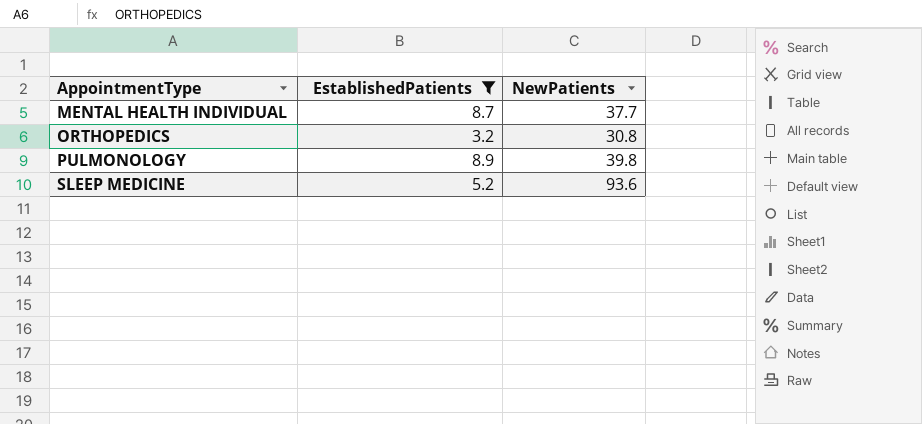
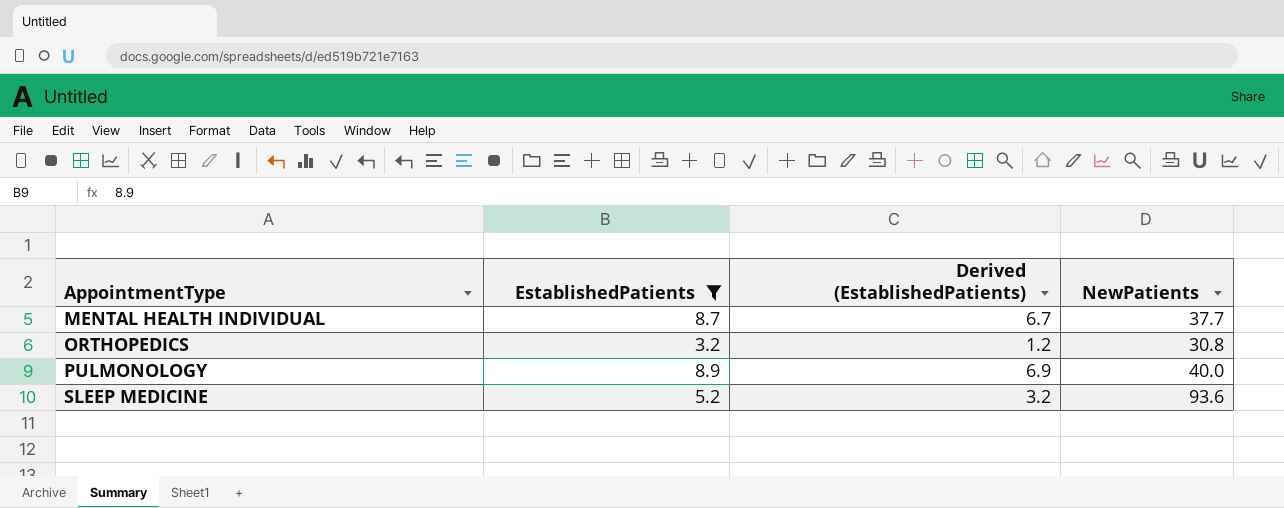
column Derived (EstablishedPatients) | formula: none -> [EstablishedPatients] - 2
PULMONOLOGY | NewPatients: 39.8 -> 40.0

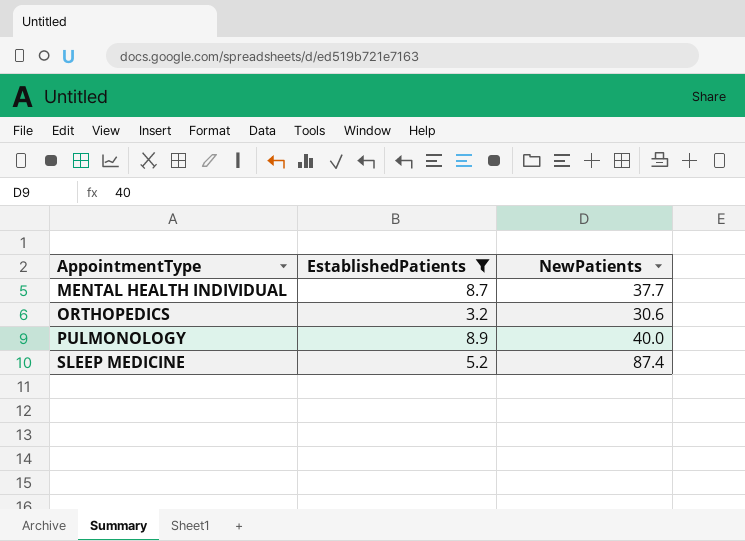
column Derived (EstablishedPatients) | formula: [EstablishedPatients] - 2 -> none
ORTHOPEDICS | NewPatients: 30.8 -> 30.6
SLEEP MEDICINE | NewPatients: 93.6 -> 87.4

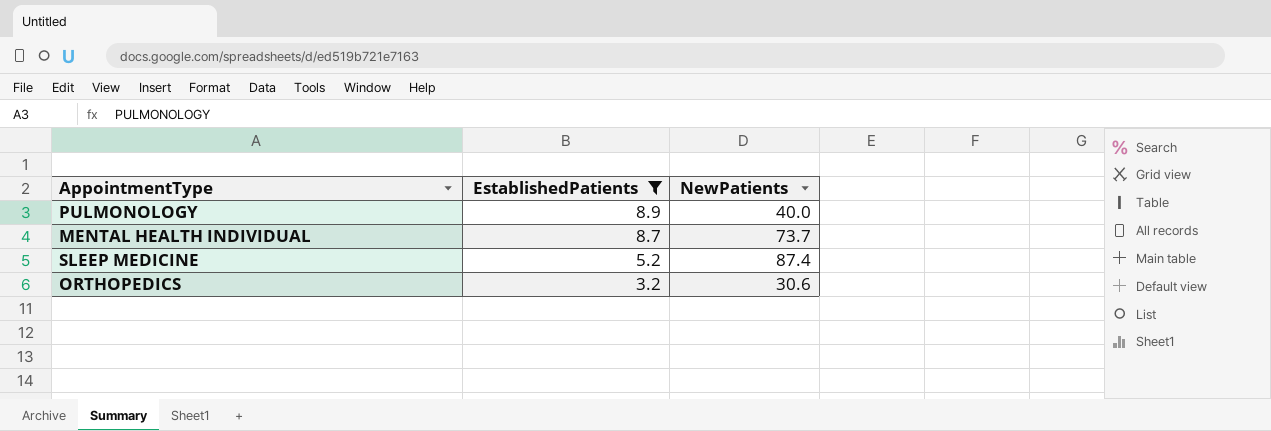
row order: AppointmentType ascending -> EstablishedPatients descending
MENTAL HEALTH INDIVIDUAL | NewPatients: 37.7 -> 73.7

